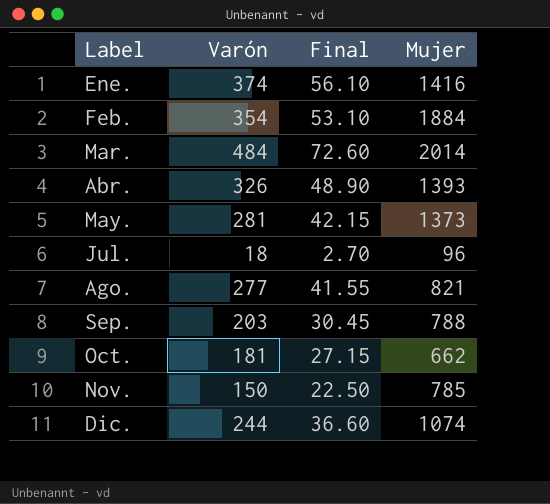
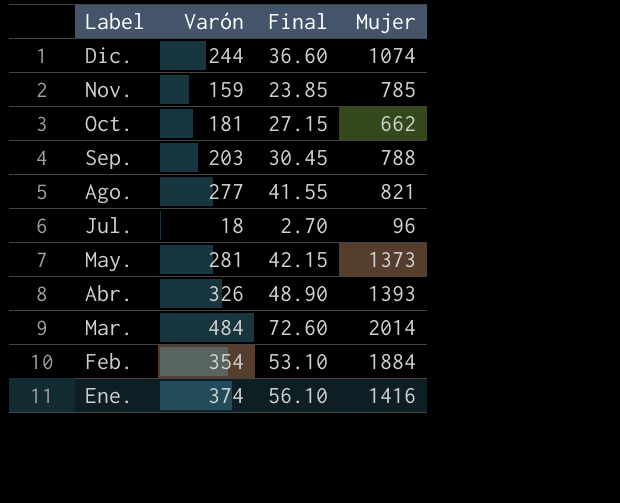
row order: Label ascending -> Label descending
Nov. | Varón: 150 -> 159
Nov. | Final: 22.50 -> 23.85

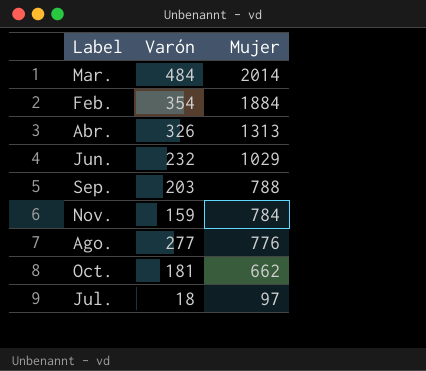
row order: Label descending -> Mujer descending
column Final | formula: [Varón] * 0.15 -> none
row Dic.: 244 | 36.60 | 1074 -> none
row May.: 281 | 42.15 | 1373 -> none
row Ene.: 374 | 56.10 | 1416 -> none
Abr. | Mujer: 1393 -> 1313
row Jun.: none -> 232 | 1029
Nov. | Mujer: 785 -> 784
Ago. | Mujer: 821 -> 776
Jul. | Mujer: 96 -> 97

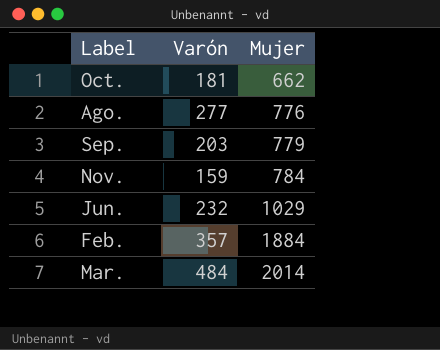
row order: Mujer descending -> Mujer ascending
row Abr.: 326 | 1313 -> none
row Jul.: 18 | 97 -> none
Sep. | Mujer: 788 -> 779
Feb. | Varón: 354 -> 357

